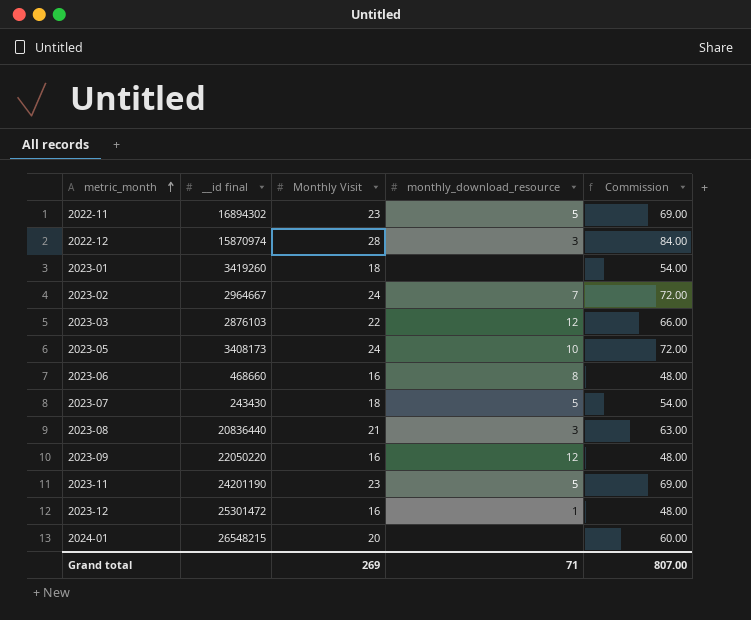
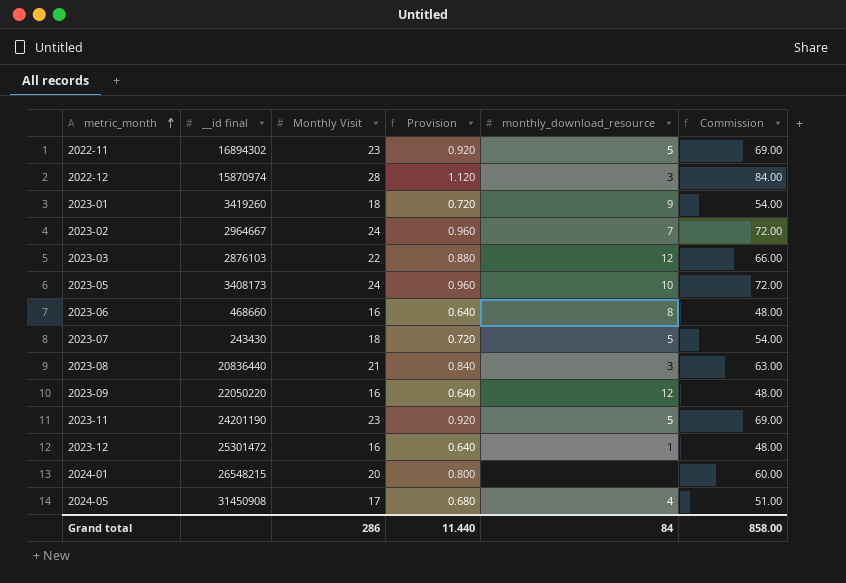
column Provision | formula: none -> [Monthly Visit] * 0.04
2023-01 | monthly_download_resource: none -> 9
row 2024-05: none -> 31450908 | 17 | 0.680 | 4 | 51.00
Grand total | Monthly Visit: 269 -> 286
Grand total | monthly_download_resource: 71 -> 84
Grand total | Commission: 807.00 -> 858.00

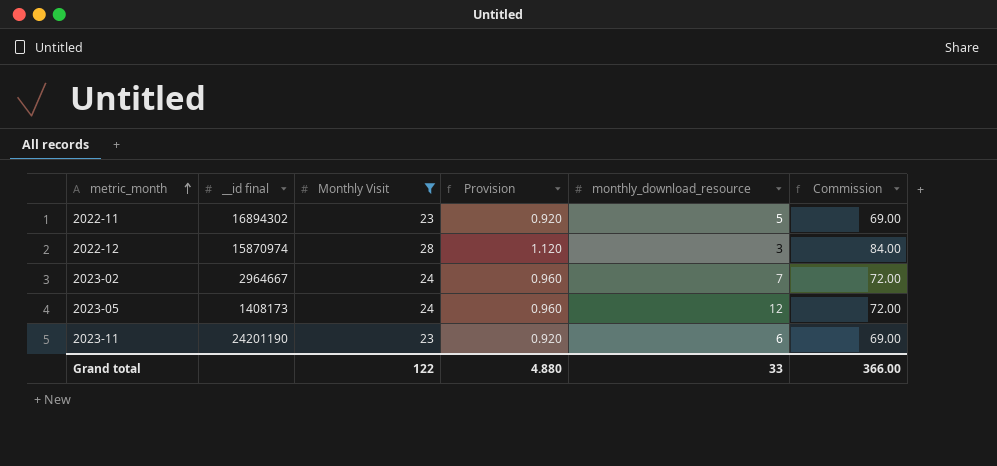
filter: none -> Monthly Visit >= 23
2023-05 | __id final: 3408173 -> 1408173
2023-05 | monthly_download_resource: 10 -> 12
2023-11 | monthly_download_resource: 5 -> 6
Grand total | Monthly Visit: 286 -> 122
Grand total | Provision: 11.440 -> 4.880
Grand total | monthly_download_resource: 84 -> 33
Grand total | Commission: 858.00 -> 366.00

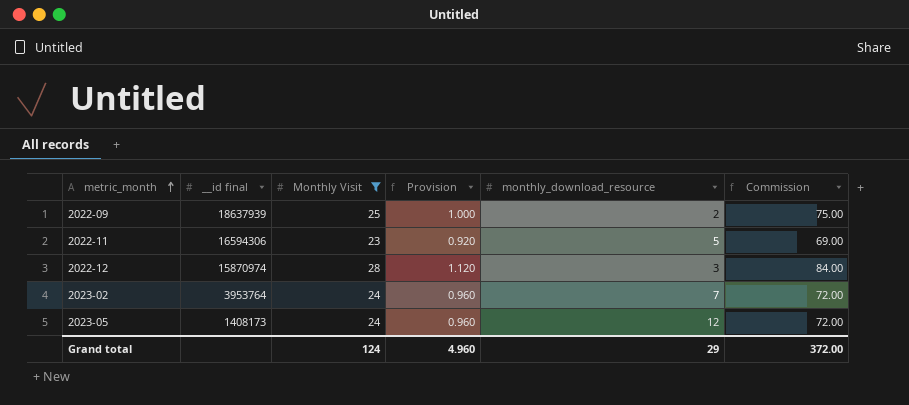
row 2023-11: 24201190 | 23 | 0.920 | 6 | 69.00 -> none
row 2022-09: none -> 18637939 | 25 | 1.000 | 2 | 75.00
2022-11 | __id final: 16894302 -> 16594306
2023-02 | __id final: 2964667 -> 3953764
Grand total | Monthly Visit: 122 -> 124
Grand total | Provision: 4.880 -> 4.960
Grand total | monthly_download_resource: 33 -> 29
Grand total | Commission: 366.00 -> 372.00

